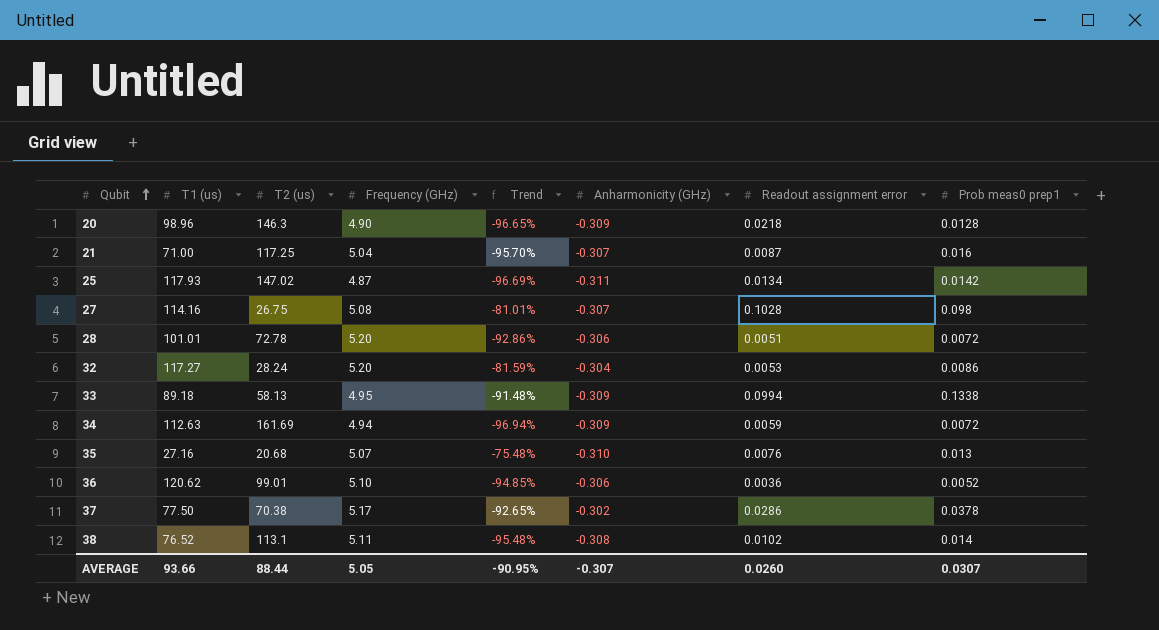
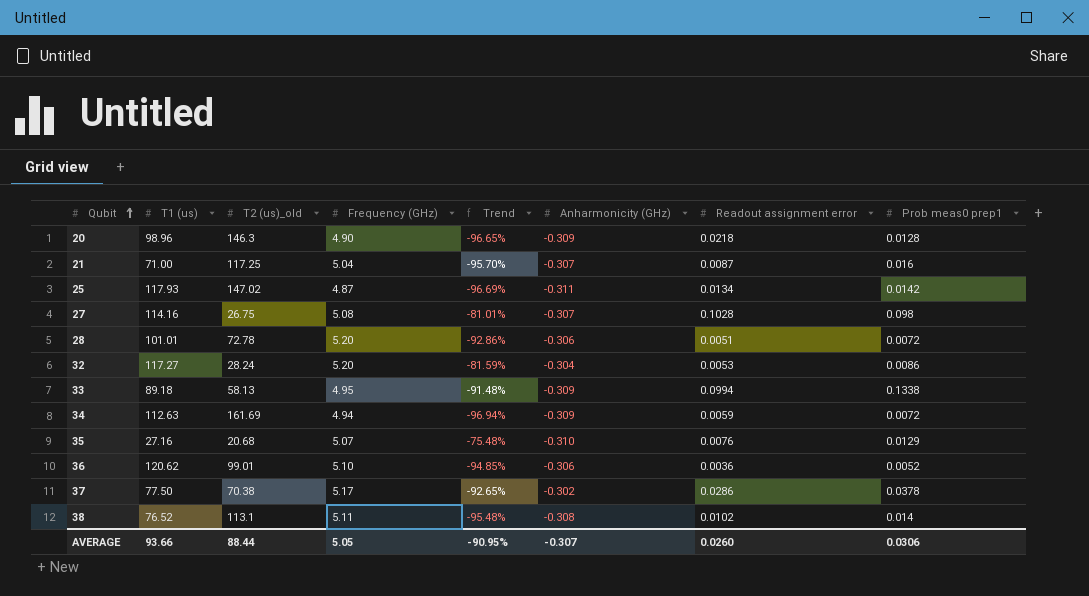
column name: T2 (us) -> T2 (us)_old
35 | Prob meas0 prep1: 0.013 -> 0.0129
AVERAGE | Prob meas0 prep1: 0.0307 -> 0.0306

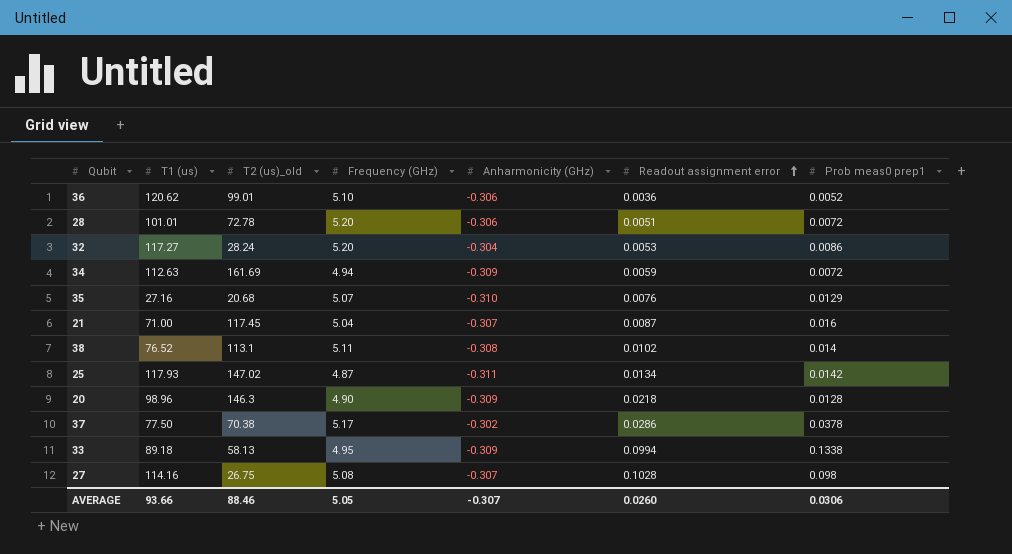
row order: Qubit ascending -> Readout assignment error ascending
column Trend | formula: ([Frequency (GHz)] - [T2 (us)_old]) / [T2 (us)_old] -> none
21 | T2 (us)_old: 117.25 -> 117.45
AVERAGE | T2 (us)_old: 88.44 -> 88.46

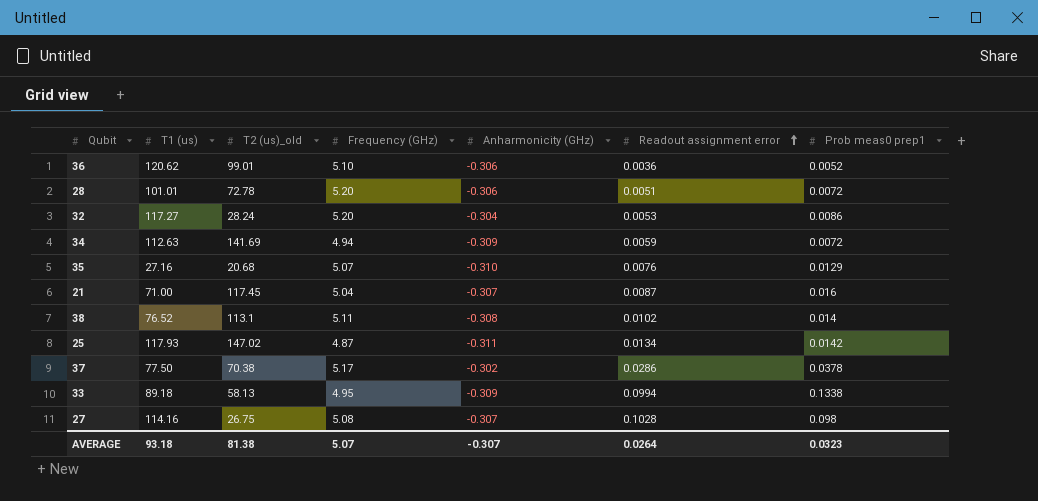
row 20: 98.96 | 146.3 | 4.90 | -0.309 | 0.0218 | 0.0128 -> none
34 | T2 (us)_old: 161.69 -> 141.69
AVERAGE | T1 (us): 93.66 -> 93.18
AVERAGE | T2 (us)_old: 88.46 -> 81.38
AVERAGE | Frequency (GHz): 5.05 -> 5.07
AVERAGE | Readout assignment error: 0.0260 -> 0.0264
AVERAGE | Prob meas0 prep1: 0.0306 -> 0.0323

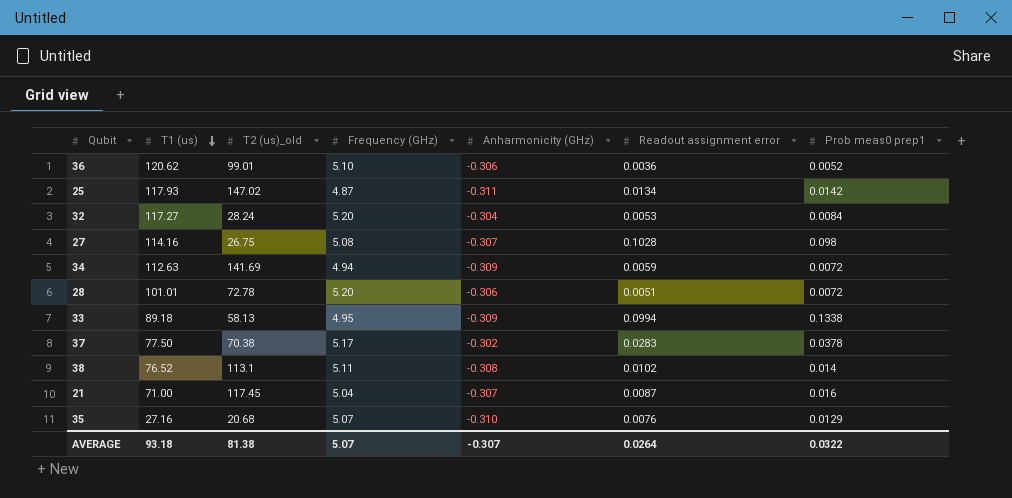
row order: Readout assignment error ascending -> T1 (us) descending
32 | Prob meas0 prep1: 0.0086 -> 0.0084
37 | Readout assignment error: 0.0286 -> 0.0283
AVERAGE | Prob meas0 prep1: 0.0323 -> 0.0322

